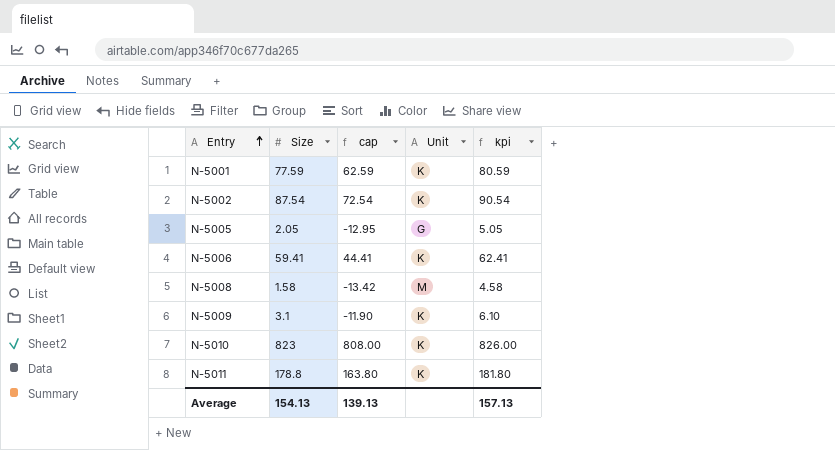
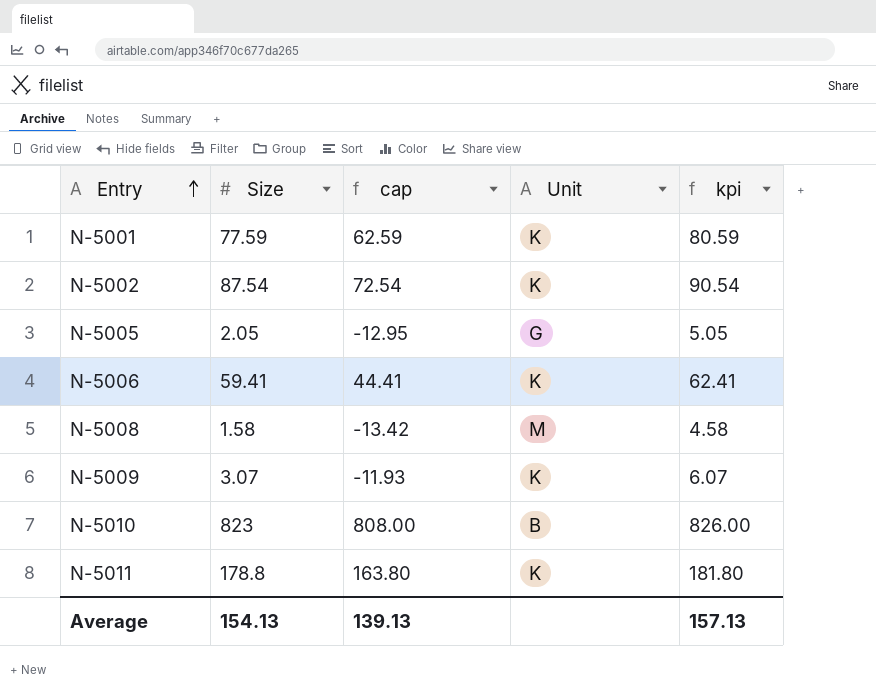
N-5009 | Size: 3.1 -> 3.07
N-5009 | cap: -11.90 -> -11.93
N-5009 | kpi: 6.10 -> 6.07
N-5010 | Unit: K -> B

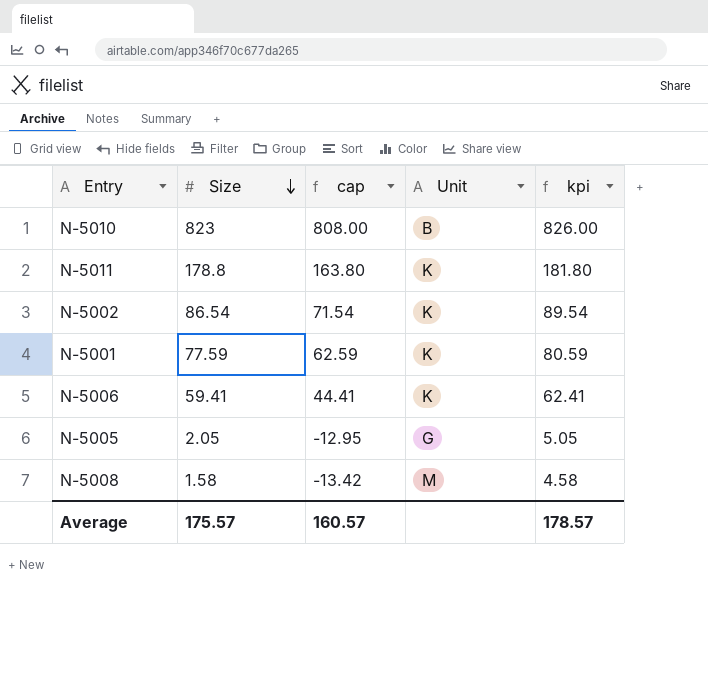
row order: Entry ascending -> Size descending
row N-5009: 3.07 | -11.93 | K | 6.07 -> none
N-5002 | Size: 87.54 -> 86.54
N-5002 | cap: 72.54 -> 71.54
N-5002 | kpi: 90.54 -> 89.54
Average | Size: 154.13 -> 175.57
Average | cap: 139.13 -> 160.57
Average | kpi: 157.13 -> 178.57

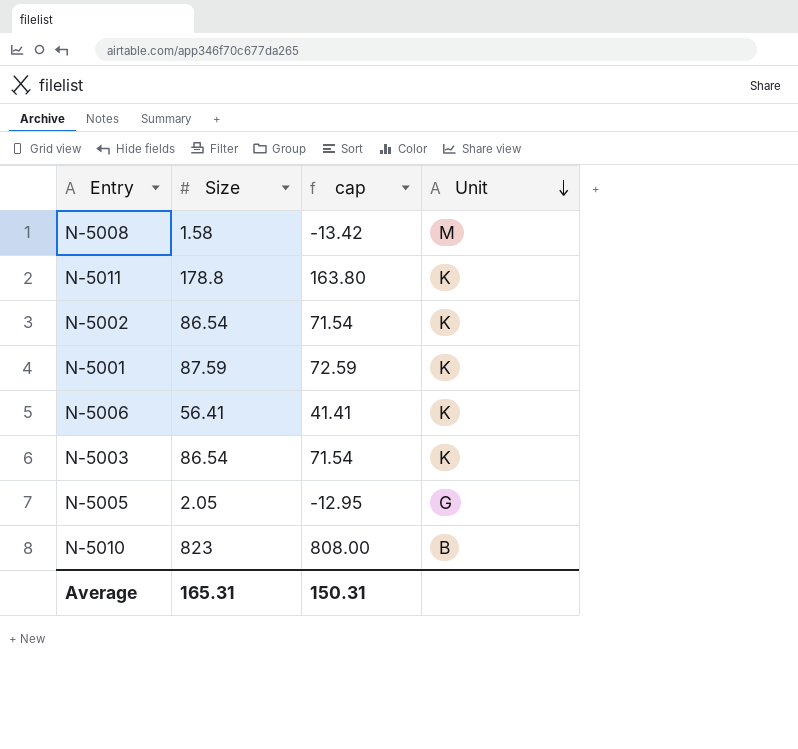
row order: Size descending -> Unit descending
column kpi | formula: [Size] + 3 -> none
N-5001 | Size: 77.59 -> 87.59
N-5001 | cap: 62.59 -> 72.59
N-5006 | Size: 59.41 -> 56.41
N-5006 | cap: 44.41 -> 41.41
row N-5003: none -> 86.54 | 71.54 | K
Average | Size: 175.57 -> 165.31
Average | cap: 160.57 -> 150.31

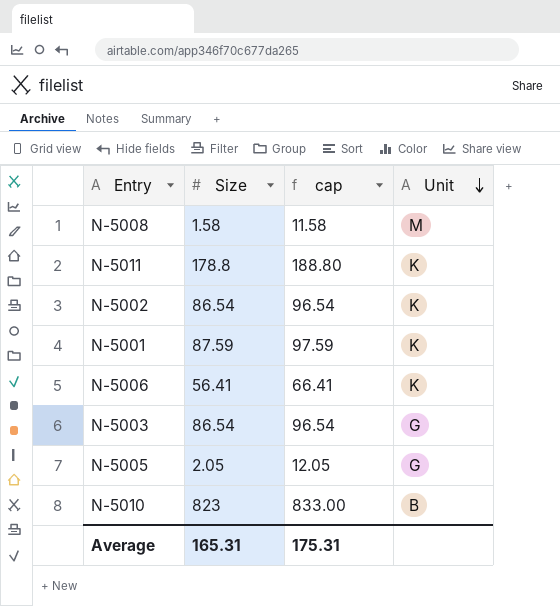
column cap | formula: [Size] - 15 -> [Size] + 10
N-5003 | Unit: K -> G
Average | cap: 150.31 -> 175.31

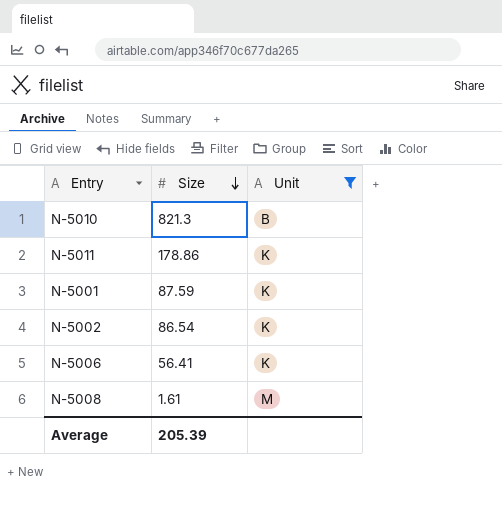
filter: none -> Unit != G
row order: Unit descending -> Size descending
column cap | formula: [Size] + 10 -> none
N-5010 | Size: 823 -> 821.3
N-5011 | Size: 178.8 -> 178.86
N-5008 | Size: 1.58 -> 1.61
Average | Size: 165.31 -> 205.39

